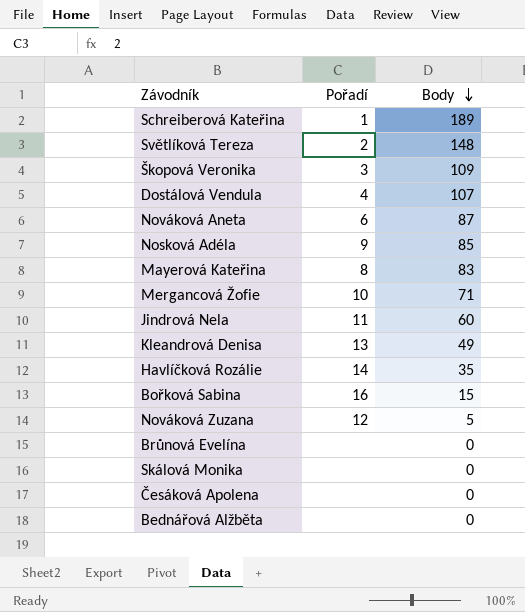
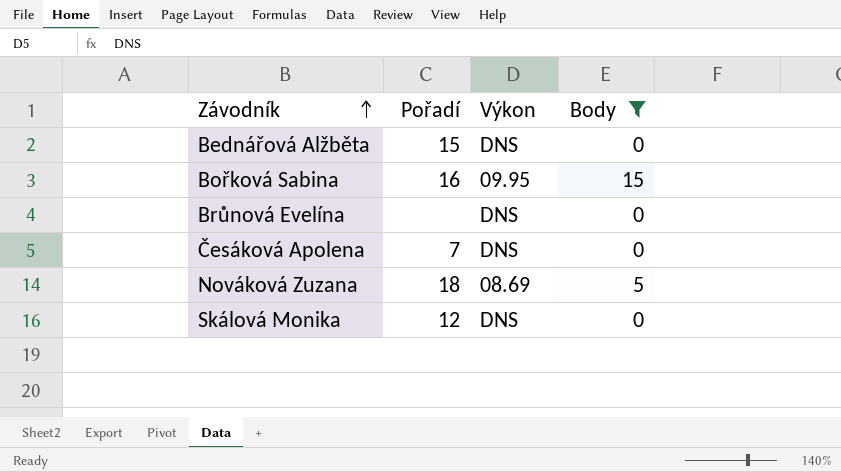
filter: none -> Body <= 15
row order: Body descending -> Závodník ascending
column Výkon | position: none -> 3
Bednářová Alžběta | Pořadí: none -> 15
Česáková Apolena | Pořadí: none -> 7
Nováková Zuzana | Pořadí: 12 -> 18
Skálová Monika | Pořadí: none -> 12

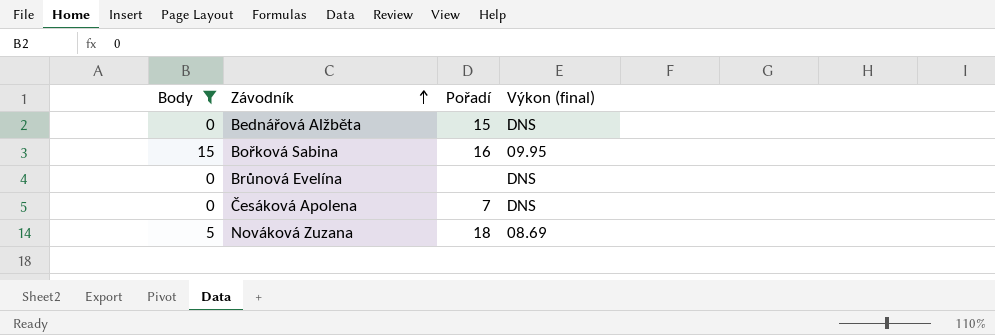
column Body | position: 4 -> 1
column name: Výkon -> Výkon (final)
row Skálová Monika: 12 | DNS | 0 -> none

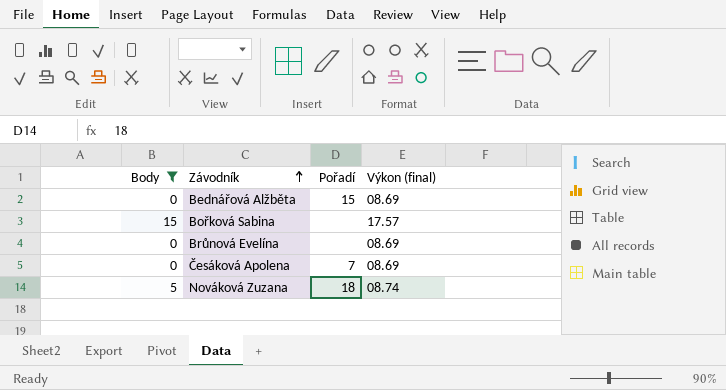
Bednářová Alžběta | Výkon (final): DNS -> 08.69
Bořková Sabina | Pořadí: 16 -> none
Bořková Sabina | Výkon (final): 09.95 -> 17.57
Brůnová Evelína | Výkon (final): DNS -> 08.69
Česáková Apolena | Výkon (final): DNS -> 08.69
Nováková Zuzana | Výkon (final): 08.69 -> 08.74

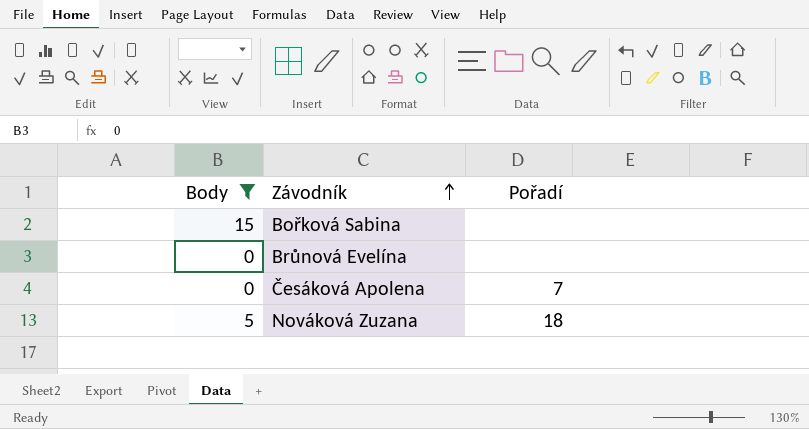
column Výkon (final) | position: 4 -> none
row Bednářová Alžběta: 0 | 15 | 08.69 -> none

